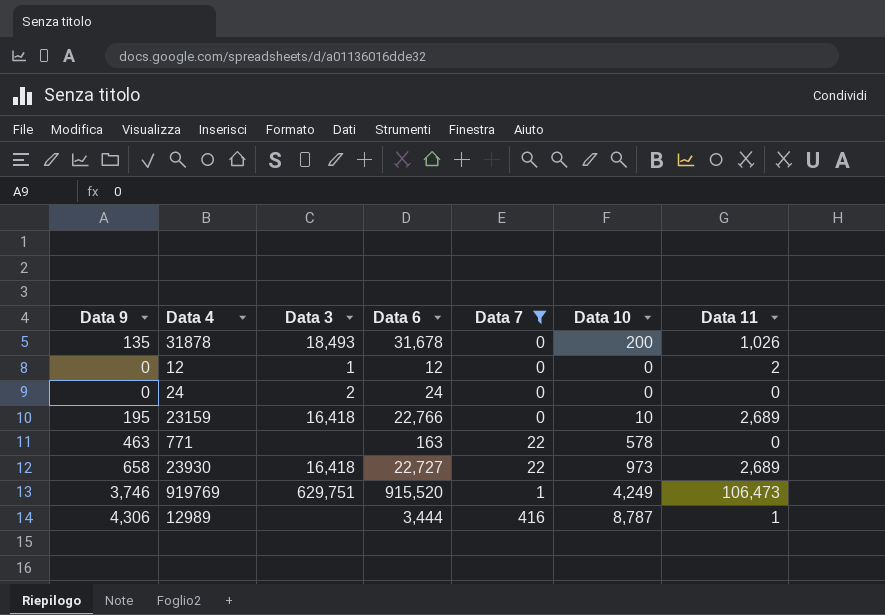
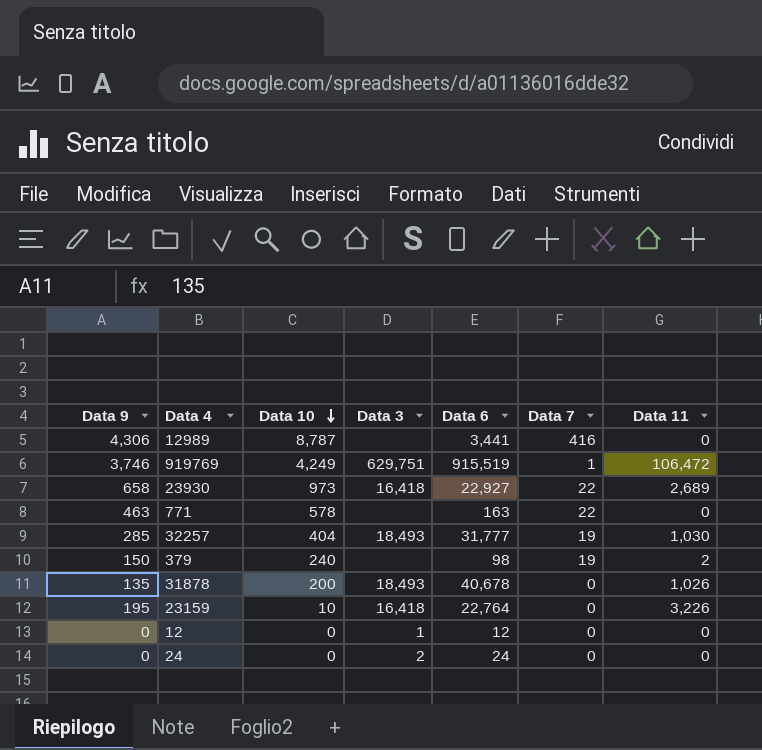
filter: Data 7 != 19 -> none
row order: none -> Data 10 descending
column Data 10 | position: 6 -> 3
12989 | Data 6: 3,444 -> 3,441
12989 | Data 11: 1 -> 0
919769 | Data 6: 915,520 -> 915,519
919769 | Data 11: 106,473 -> 106,472
23930 | Data 6: 22,727 -> 22,927
31878 | Data 6: 31,678 -> 40,678
23159 | Data 6: 22,766 -> 22,764
23159 | Data 11: 2,689 -> 3,226
12 | Data 11: 2 -> 0

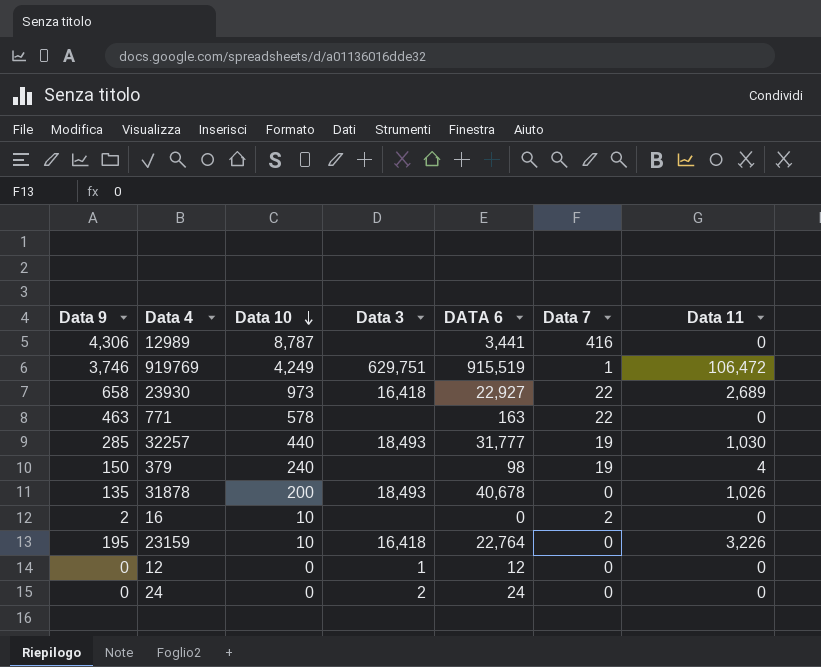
column name: Data 6 -> DATA 6
32257 | Data 10: 404 -> 440
379 | Data 11: 2 -> 4
row 16: none -> 2 | 10 | none | 0 | 2 | 0

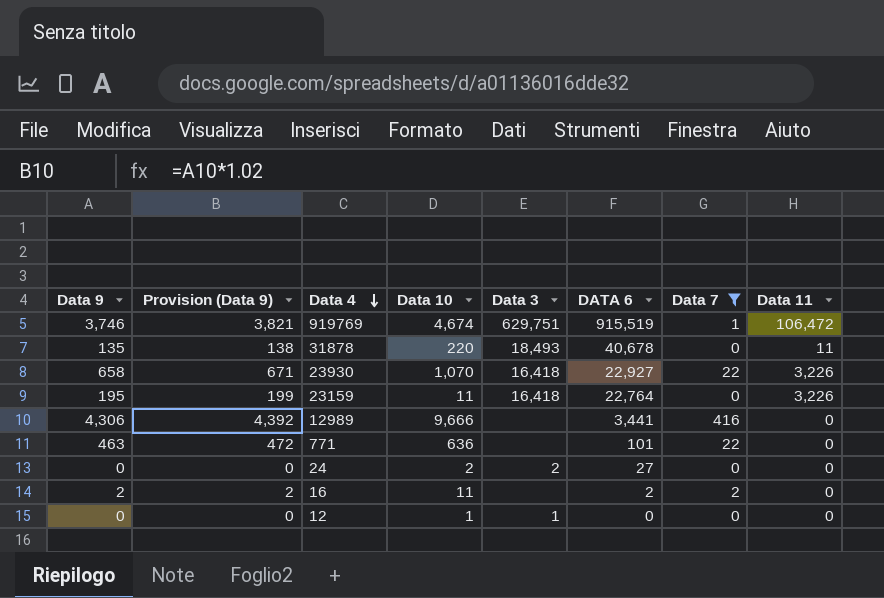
filter: none -> Data 7 != 19
row order: Data 10 descending -> Data 4 descending
column Provision (Data 9) | formula: none -> [Data 9] * 1.02
919769 | Data 10: 4,249 -> 4,674
31878 | Data 10: 200 -> 220
31878 | Data 11: 1,026 -> 11
23930 | Data 10: 973 -> 1,070
23930 | Data 11: 2,689 -> 3,226
23159 | Data 10: 10 -> 11
12989 | Data 10: 8,787 -> 9,666
771 | Data 10: 578 -> 636
771 | DATA 6: 163 -> 101
24 | Data 10: 0 -> 2
24 | DATA 6: 24 -> 27
16 | Data 10: 10 -> 11
16 | DATA 6: 0 -> 2
12 | Data 10: 0 -> 1
12 | DATA 6: 12 -> 0

